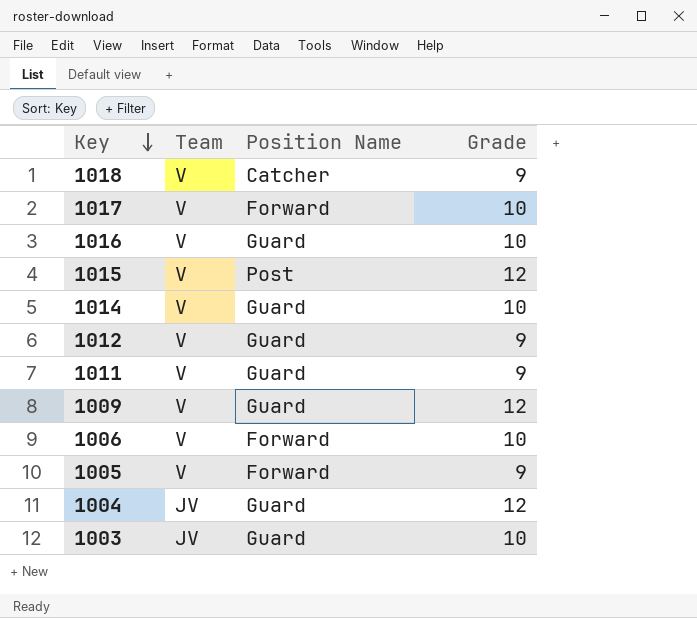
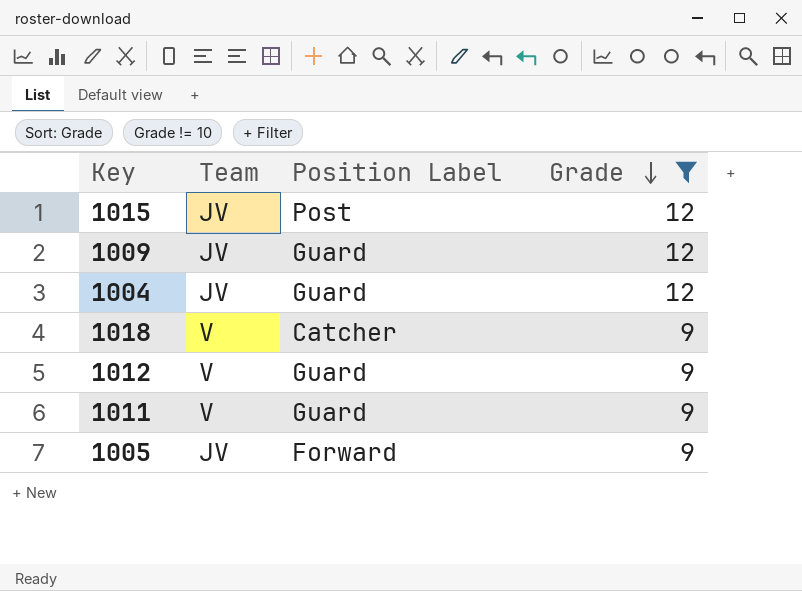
filter: none -> Grade != 10
row order: Key descending -> Grade descending
column name: Position Name -> Position Label
1015 | Team: V -> JV
1009 | Team: V -> JV
1005 | Team: V -> JV

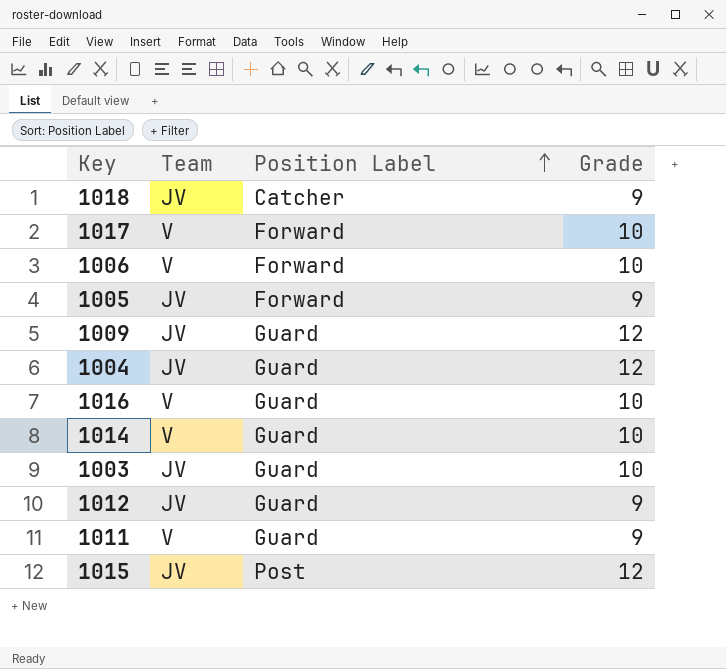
filter: Grade != 10 -> none
row order: Grade descending -> Position Label ascending
1018 | Team: V -> JV
1012 | Team: V -> JV

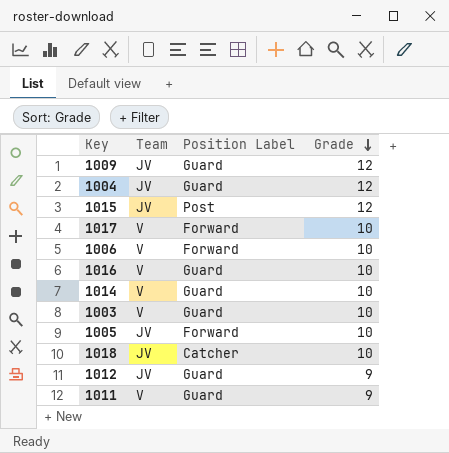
row order: Position Label ascending -> Grade descending
1003 | Team: JV -> V
1005 | Grade: 9 -> 10
1018 | Grade: 9 -> 10

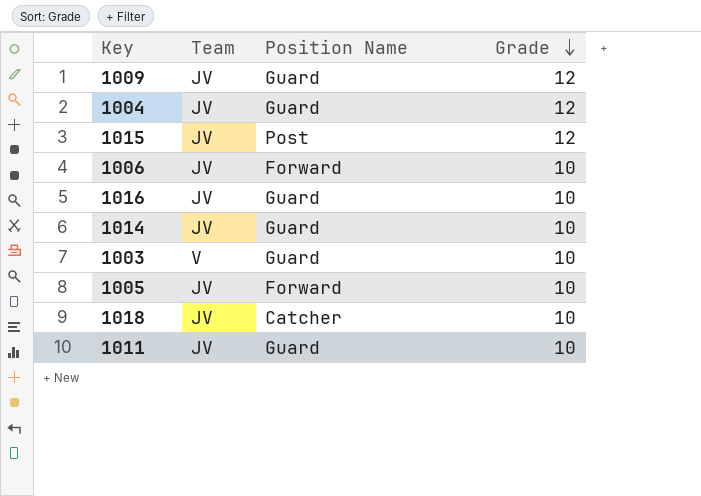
column name: Position Label -> Position Name
row 1017: V | Forward | 10 -> none
row 1012: JV | Guard | 9 -> none
1006 | Team: V -> JV
1016 | Team: V -> JV
1014 | Team: V -> JV
1011 | Team: V -> JV
1011 | Grade: 9 -> 10

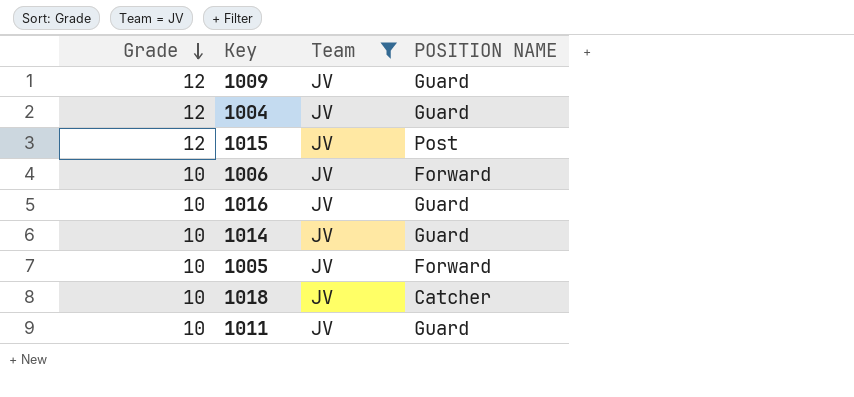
filter: none -> Team = JV
column Grade | position: 4 -> 1
column name: Position Name -> POSITION NAME

